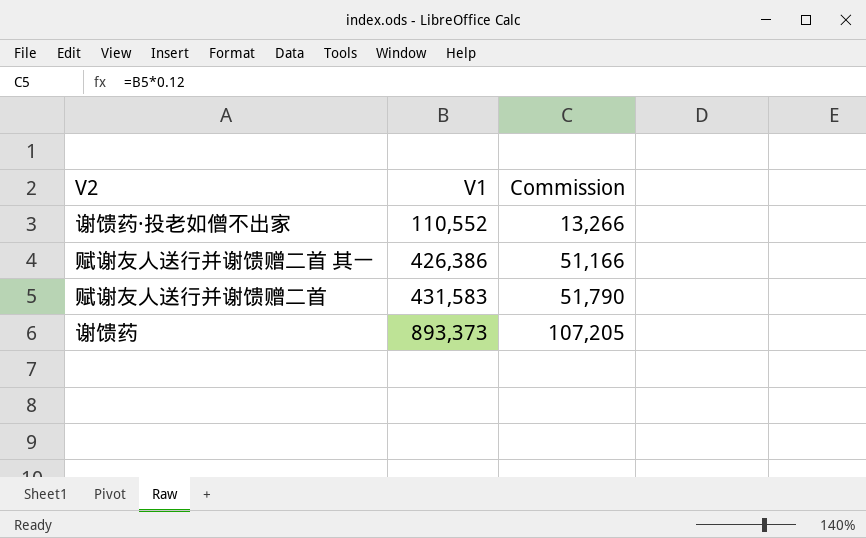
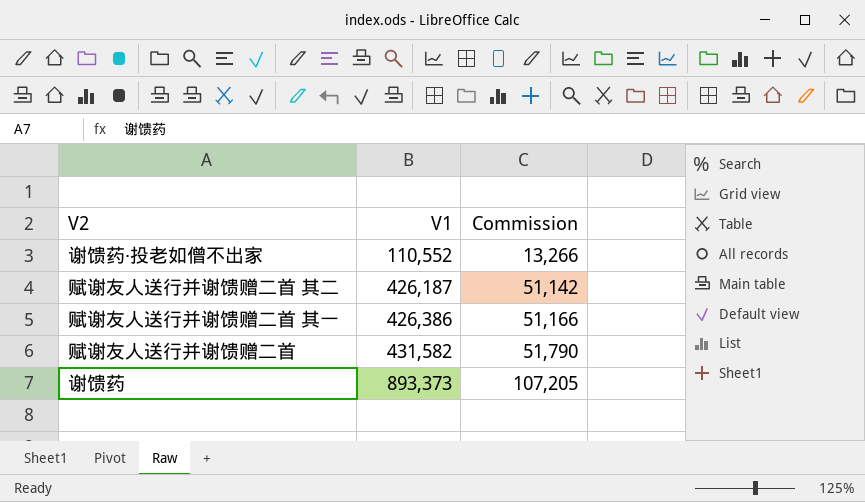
row 赋谢友人送行并谢馈赠二首 其二: none -> 426,187 | 51,142
赋谢友人送行并谢馈赠二首 | V1: 431,583 -> 431,582

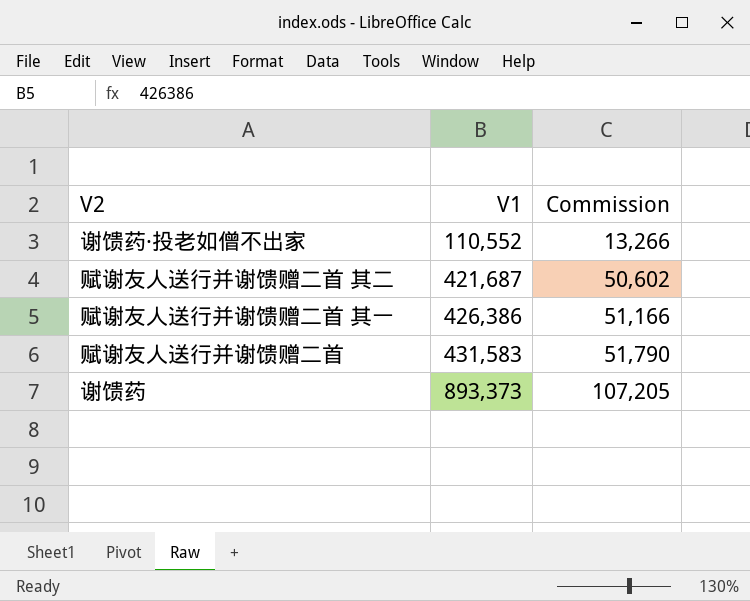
赋谢友人送行并谢馈赠二首 其二 | V1: 426,187 -> 421,687
赋谢友人送行并谢馈赠二首 其二 | Commission: 51,142 -> 50,602
赋谢友人送行并谢馈赠二首 | V1: 431,582 -> 431,583

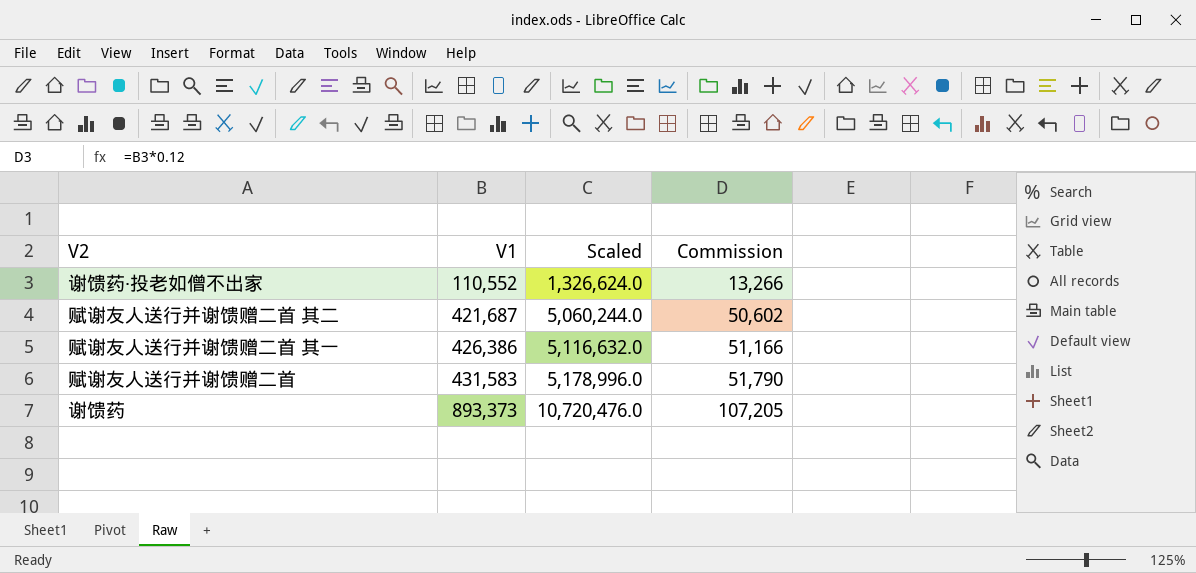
column Scaled | formula: none -> [V1] * 12

